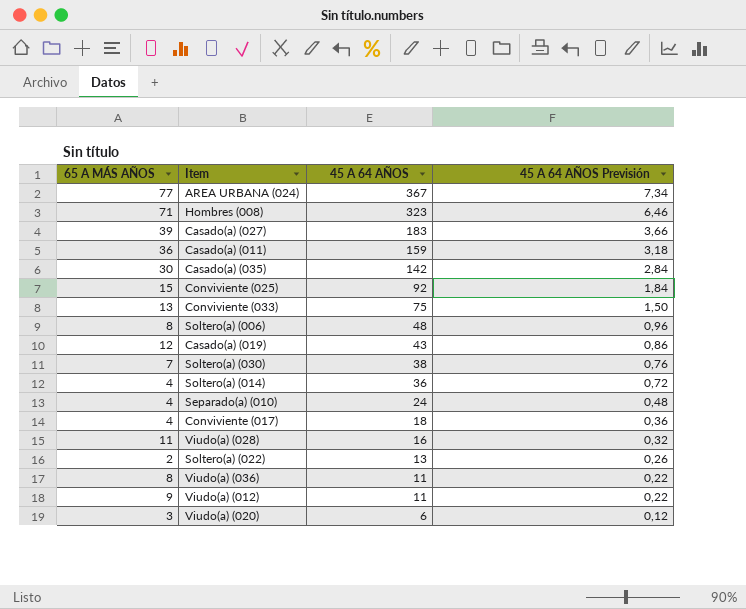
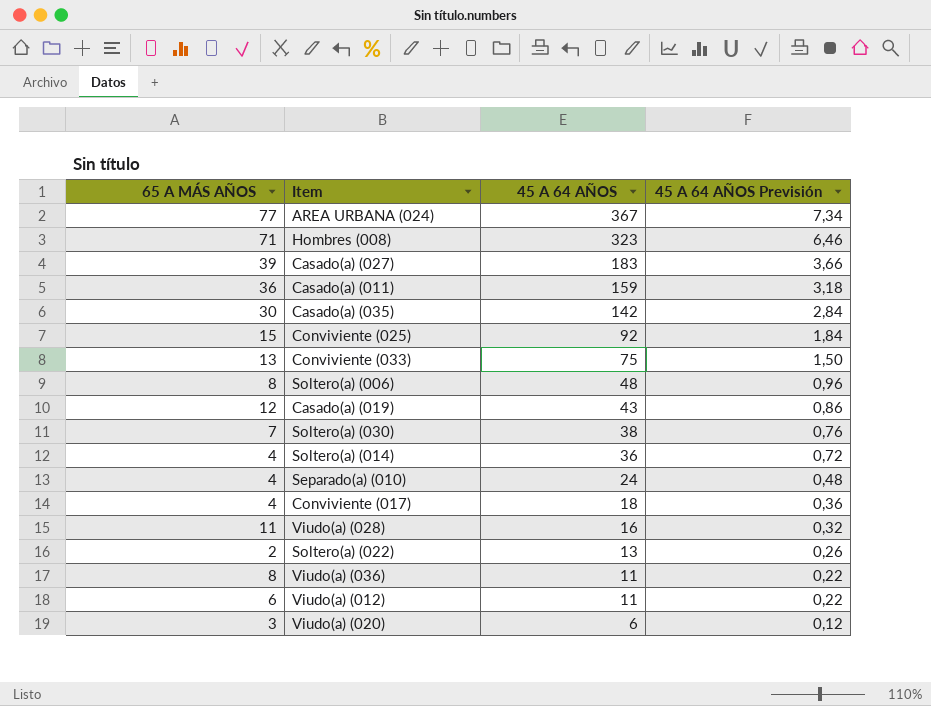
Viudo(a) (012) | 65 A MÁS AÑOS: 9 -> 6

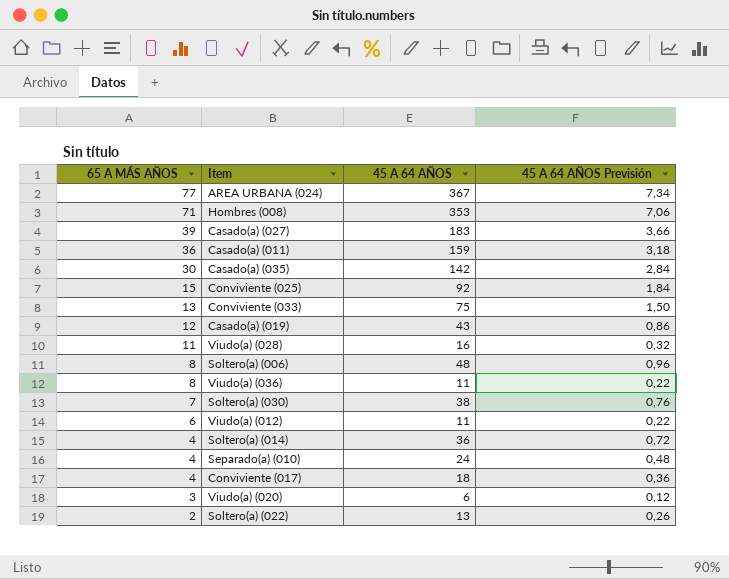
row order: 45 A 64 AÑOS descending -> 65 A MÁS AÑOS descending
Hombres (008) | 45 A 64 AÑOS: 323 -> 353
Hombres (008) | 45 A 64 AÑOS Previsión: 6,46 -> 7,06

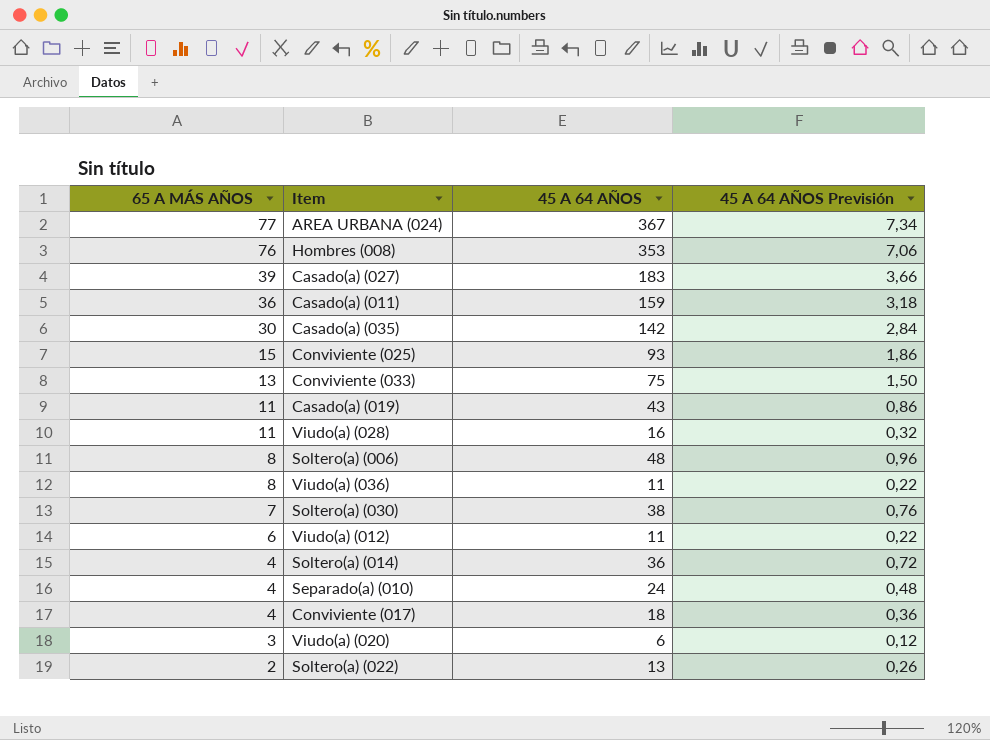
Hombres (008) | 65 A MÁS AÑOS: 71 -> 76
Conviviente (025) | 45 A 64 AÑOS: 92 -> 93
Conviviente (025) | 45 A 64 AÑOS Previsión: 1,84 -> 1,86
Casado(a) (019) | 65 A MÁS AÑOS: 12 -> 11

